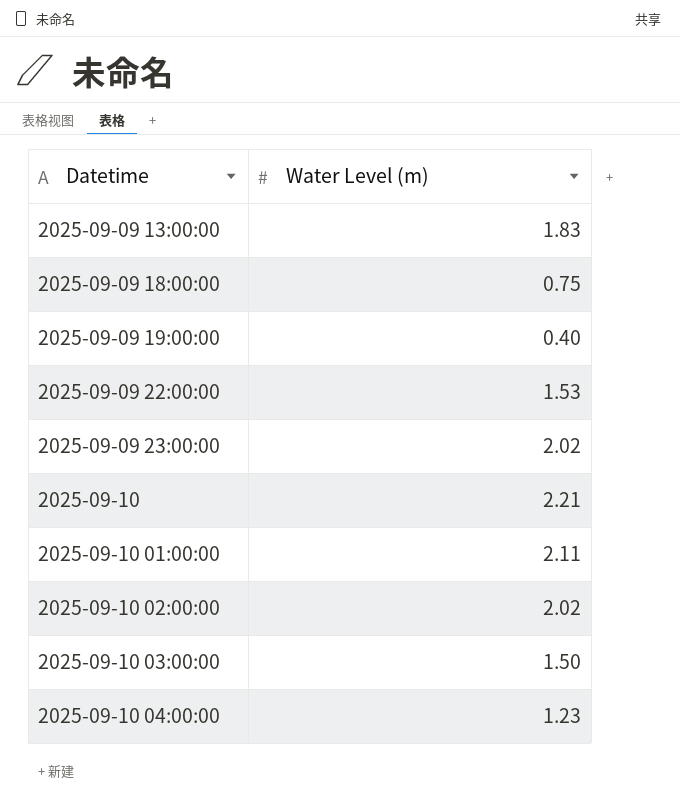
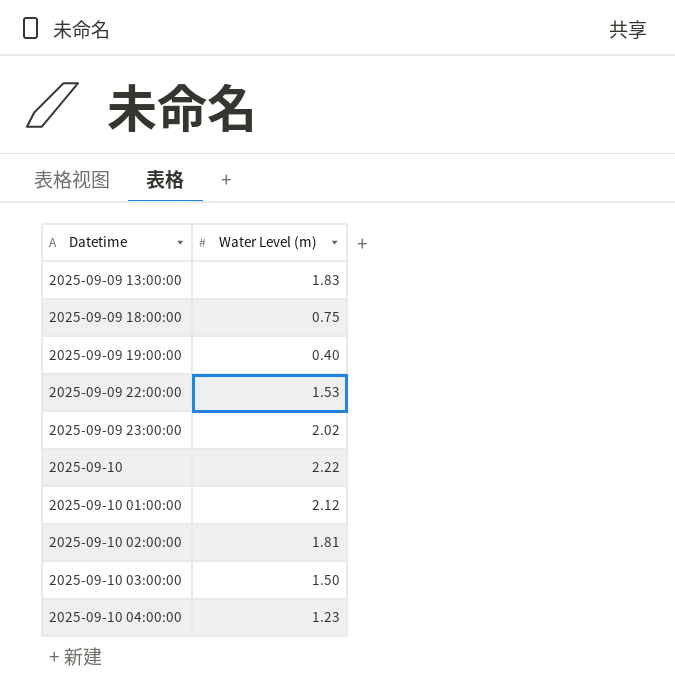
2025-09-10 | Water Level (m): 2.21 -> 2.22
2025-09-10 01:00:00 | Water Level (m): 2.11 -> 2.12
2025-09-10 02:00:00 | Water Level (m): 2.02 -> 1.81

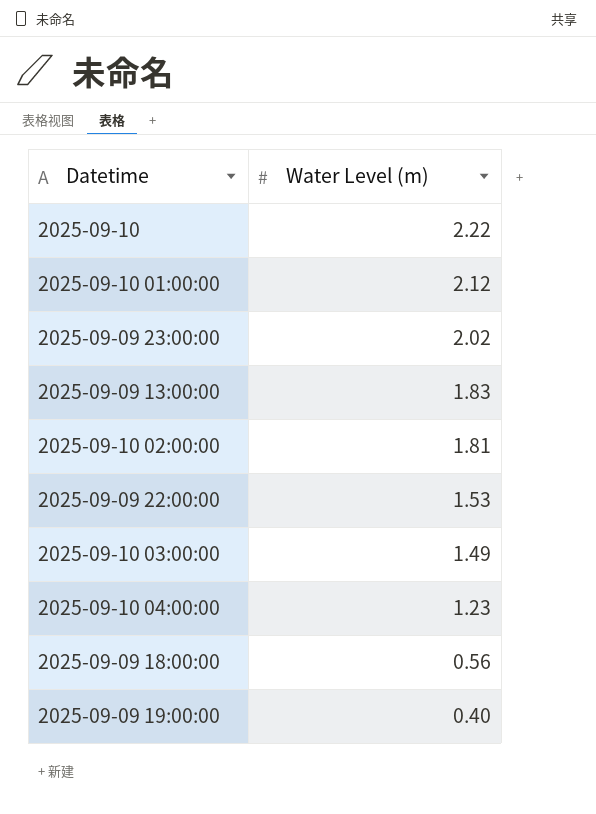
row order: Datetime ascending -> Water Level (m) descending
2025-09-10 03:00:00 | Water Level (m): 1.50 -> 1.49
2025-09-09 18:00:00 | Water Level (m): 0.75 -> 0.56

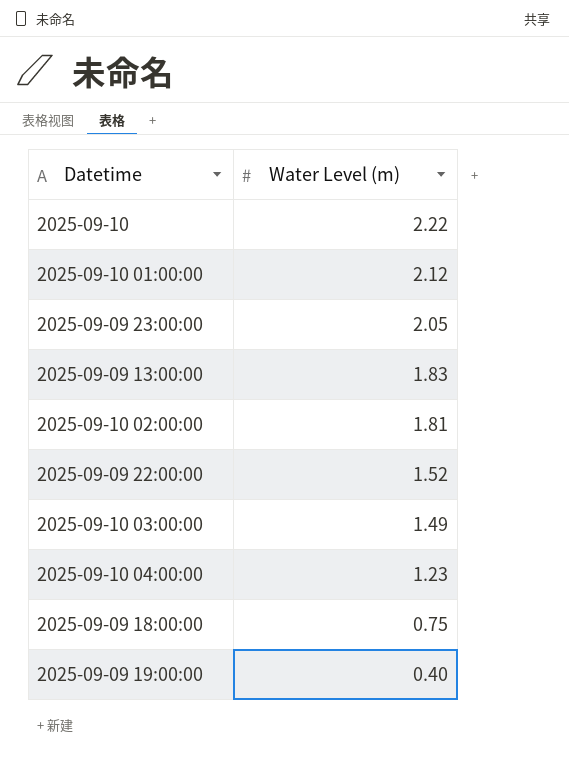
2025-09-09 23:00:00 | Water Level (m): 2.02 -> 2.05
2025-09-09 22:00:00 | Water Level (m): 1.53 -> 1.52
2025-09-09 18:00:00 | Water Level (m): 0.56 -> 0.75

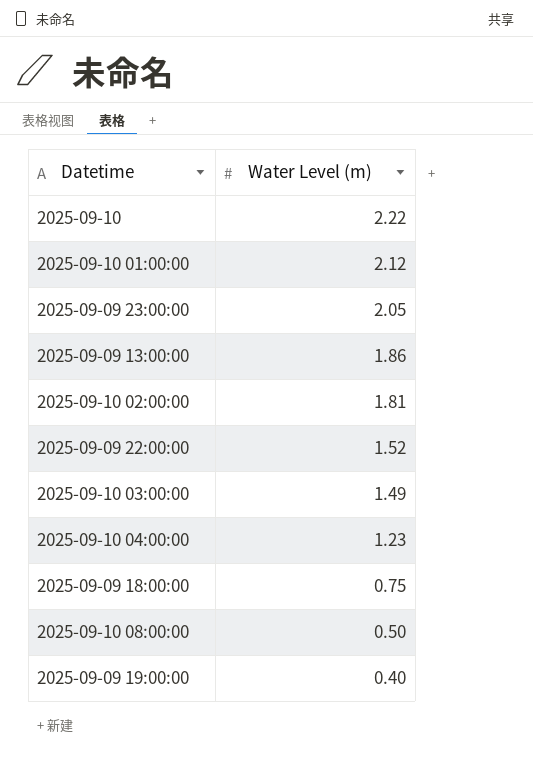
2025-09-09 13:00:00 | Water Level (m): 1.83 -> 1.86
row 2025-09-10 08:00:00: none -> 0.50

